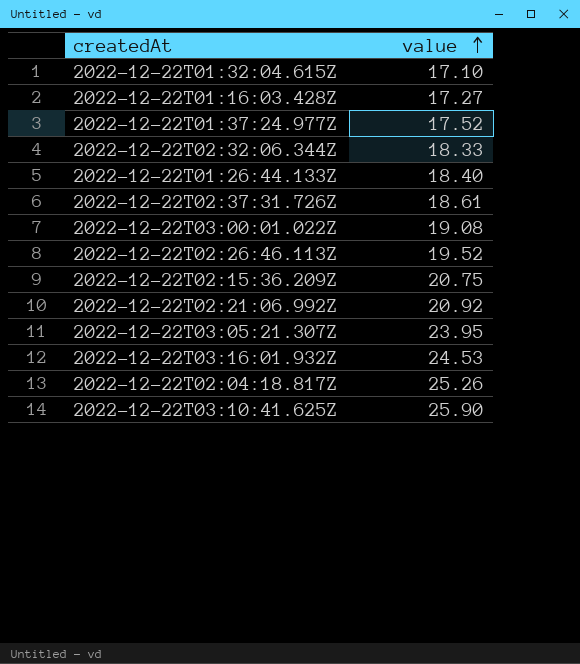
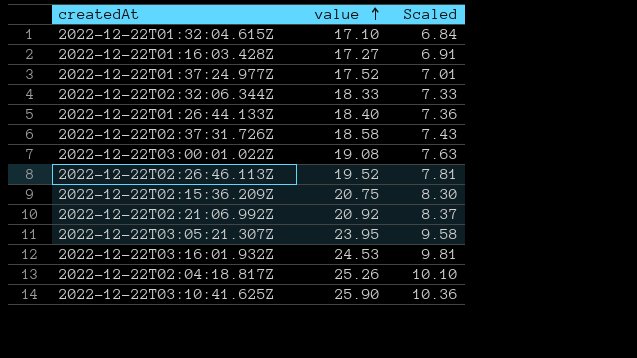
column Scaled | formula: none -> [value] * 0.4
2022-12-22T02:37:31.726Z | value: 18.61 -> 18.58

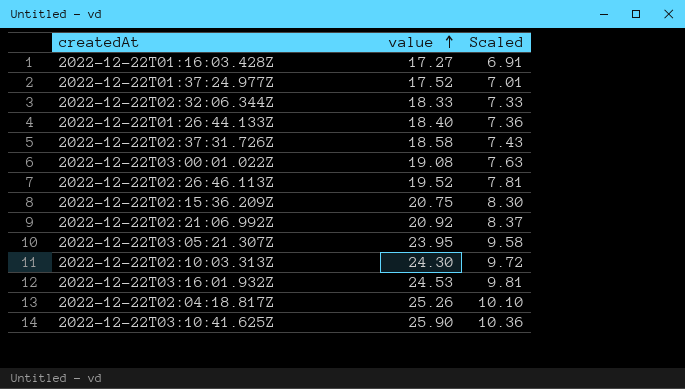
row 2022-12-22T01:32:04.615Z: 17.10 | 6.84 -> none
row 2022-12-22T02:10:03.313Z: none -> 24.30 | 9.72

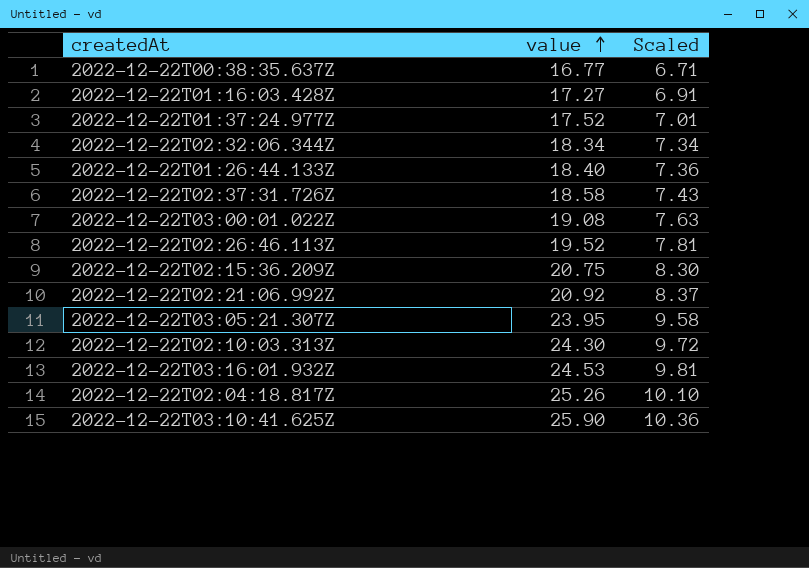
row 2022-12-22T00:38:35.637Z: none -> 16.77 | 6.71
2022-12-22T02:32:06.344Z | value: 18.33 -> 18.34
2022-12-22T02:32:06.344Z | Scaled: 7.33 -> 7.34

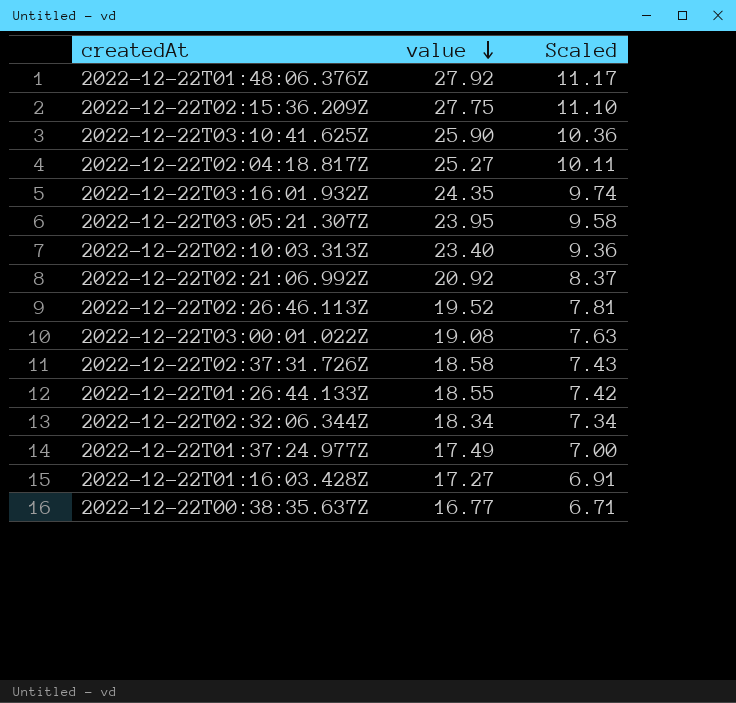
row order: value ascending -> value descending
row 2022-12-22T01:48:06.376Z: none -> 27.92 | 11.17
2022-12-22T02:15:36.209Z | value: 20.75 -> 27.75
2022-12-22T02:15:36.209Z | Scaled: 8.30 -> 11.10
2022-12-22T02:04:18.817Z | value: 25.26 -> 25.27
2022-12-22T02:04:18.817Z | Scaled: 10.10 -> 10.11
2022-12-22T03:16:01.932Z | value: 24.53 -> 24.35
2022-12-22T03:16:01.932Z | Scaled: 9.81 -> 9.74
2022-12-22T02:10:03.313Z | value: 24.30 -> 23.40
2022-12-22T02:10:03.313Z | Scaled: 9.72 -> 9.36
2022-12-22T01:26:44.133Z | value: 18.40 -> 18.55
2022-12-22T01:26:44.133Z | Scaled: 7.36 -> 7.42
2022-12-22T01:37:24.977Z | value: 17.52 -> 17.49
2022-12-22T01:37:24.977Z | Scaled: 7.01 -> 7.00

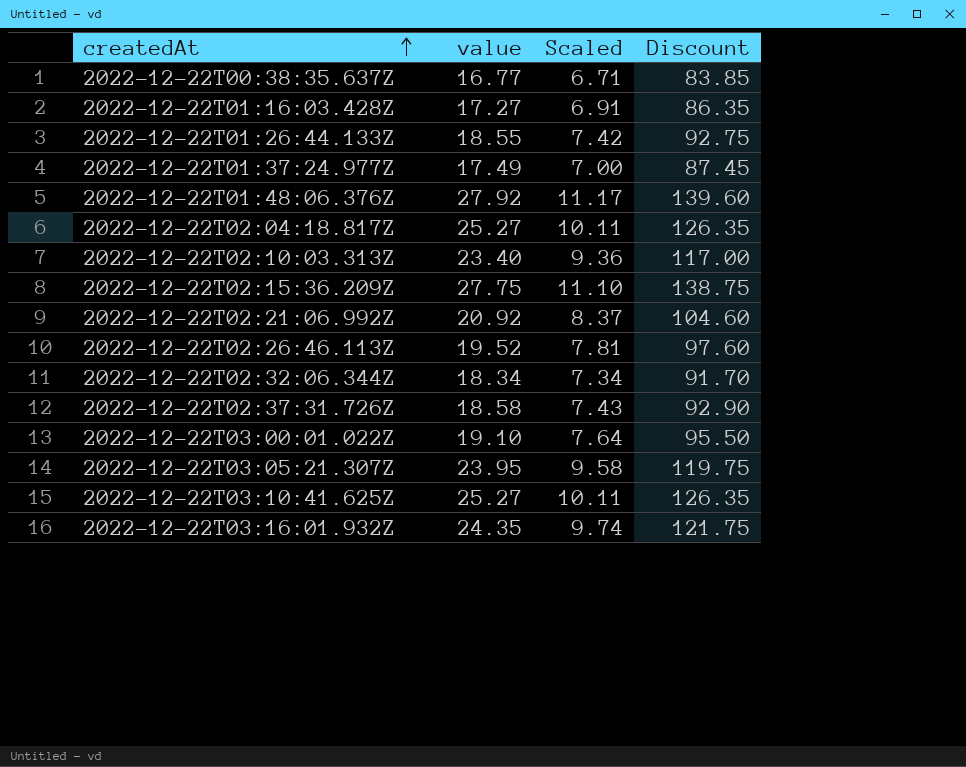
row order: value descending -> createdAt ascending
column Discount | formula: none -> [value] * 5
2022-12-22T03:00:01.022Z | value: 19.08 -> 19.10
2022-12-22T03:00:01.022Z | Scaled: 7.63 -> 7.64
2022-12-22T03:10:41.625Z | value: 25.90 -> 25.27
2022-12-22T03:10:41.625Z | Scaled: 10.36 -> 10.11

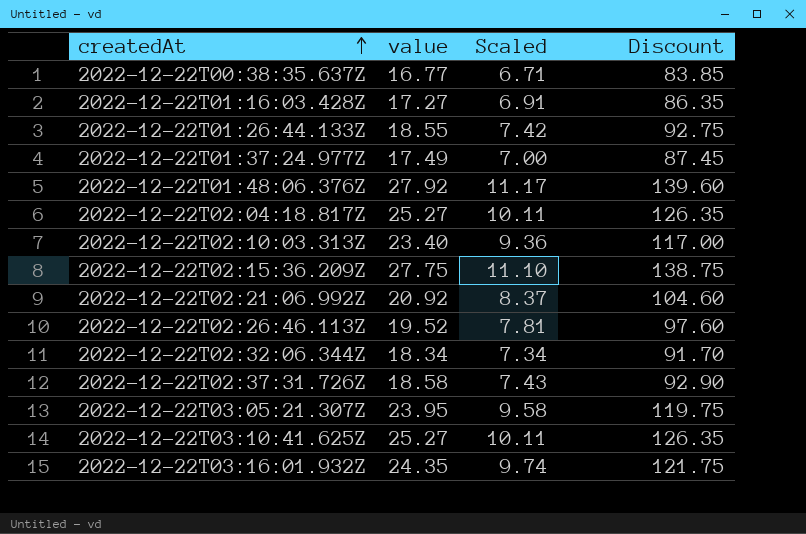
row 2022-12-22T03:00:01.022Z: 19.10 | 7.64 | 95.50 -> none

